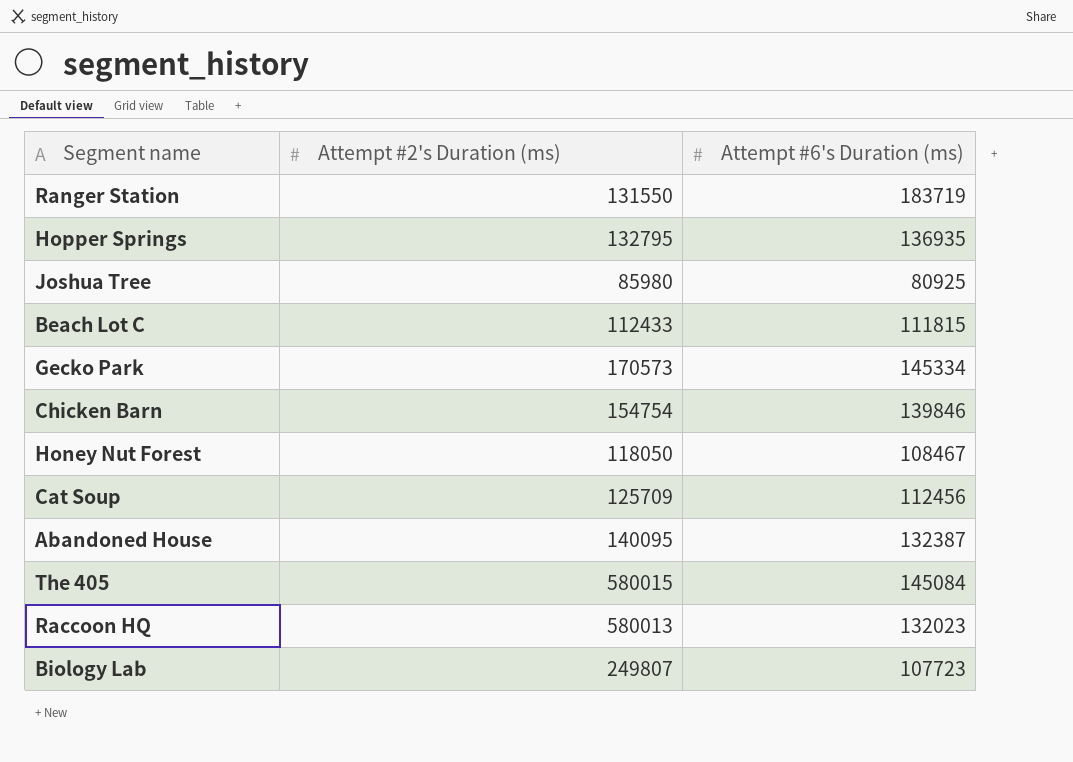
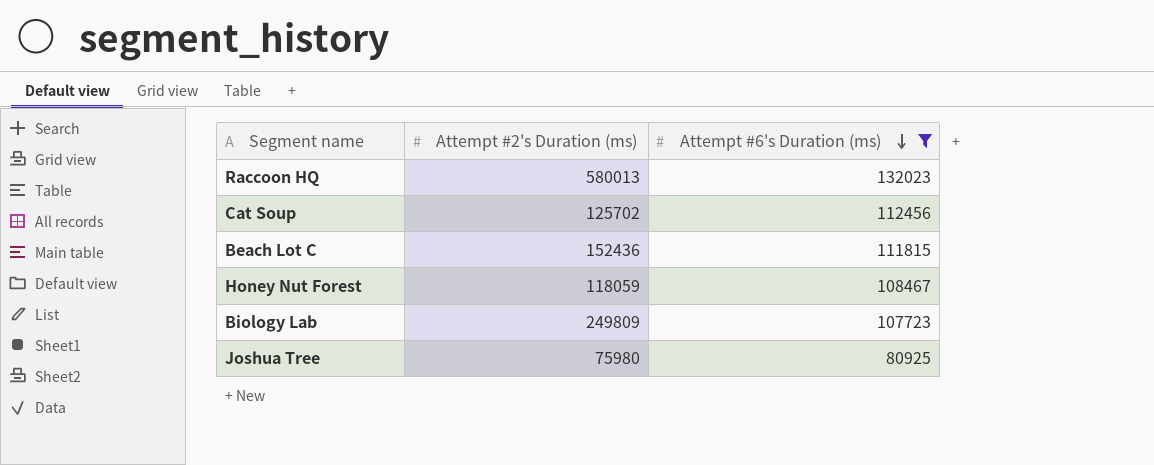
filter: none -> Attempt #6's Duration (ms) <= 132023
row order: none -> Attempt #6's Duration (ms) descending
Cat Soup | Attempt #2's Duration (ms): 125709 -> 125702
Beach Lot C | Attempt #2's Duration (ms): 112433 -> 152436
Honey Nut Forest | Attempt #2's Duration (ms): 118050 -> 118059
Biology Lab | Attempt #2's Duration (ms): 249807 -> 249809
Joshua Tree | Attempt #2's Duration (ms): 85980 -> 75980

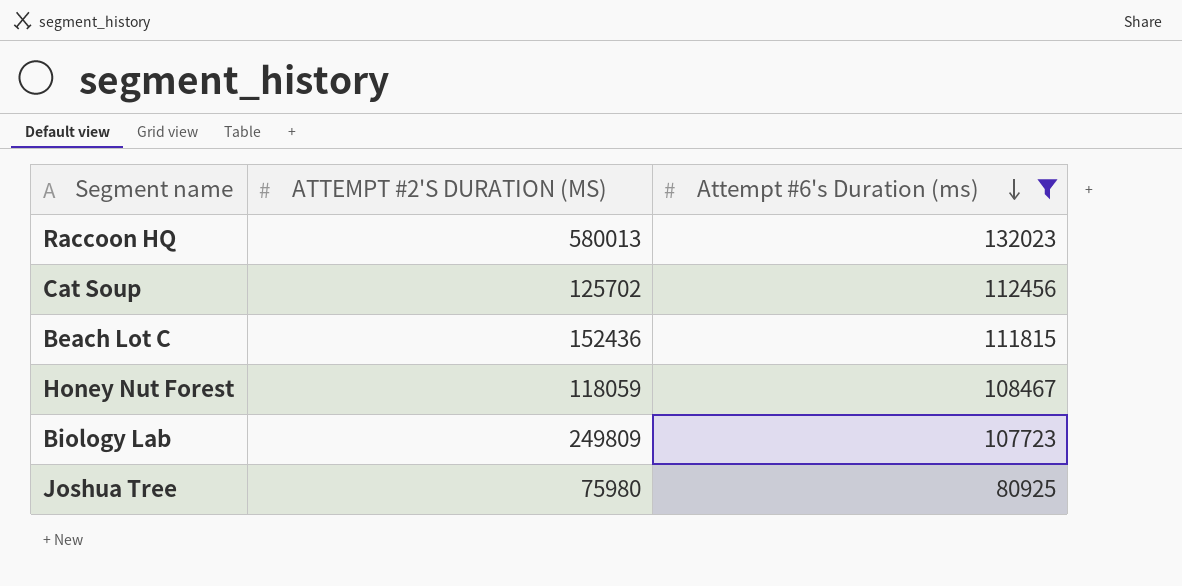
column name: Attempt #2's Duration (ms) -> ATTEMPT #2'S DURATION (MS)

